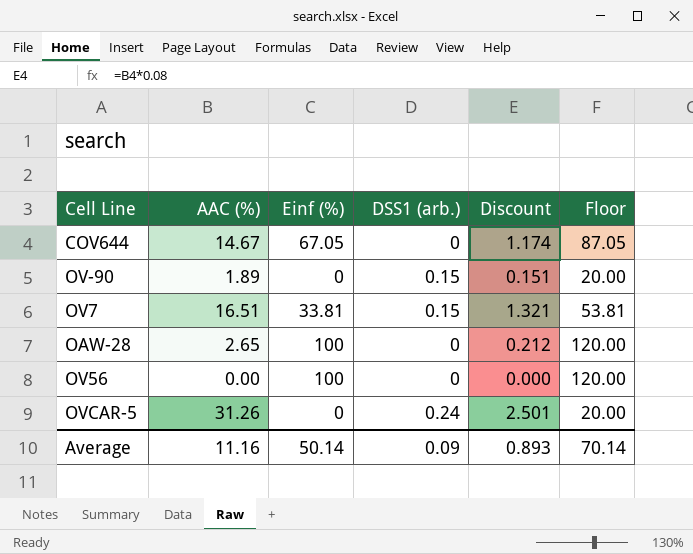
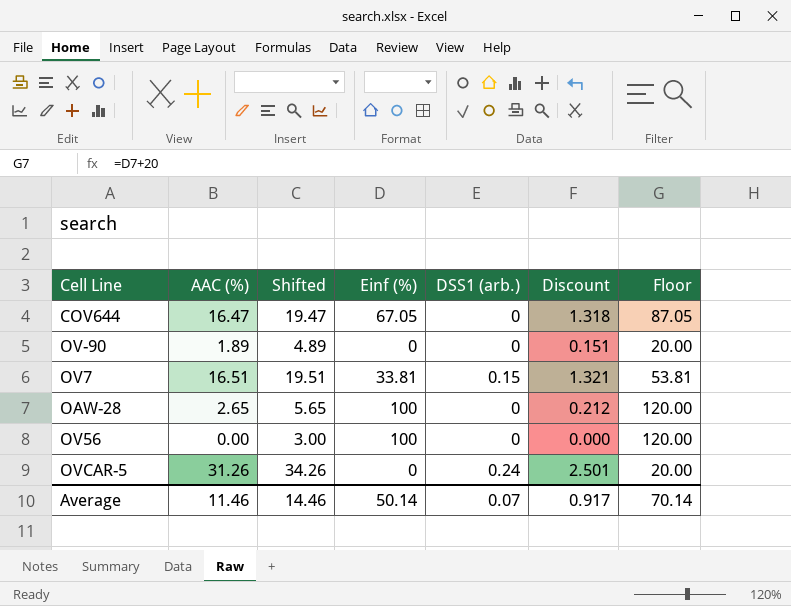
column Shifted | formula: none -> [AAC (%)] + 3
COV644 | AAC (%): 14.67 -> 16.47
COV644 | Discount: 1.174 -> 1.318
OV-90 | DSS1 (arb.): 0.15 -> 0
Average | AAC (%): 11.16 -> 11.46
Average | DSS1 (arb.): 0.09 -> 0.07
Average | Discount: 0.893 -> 0.917

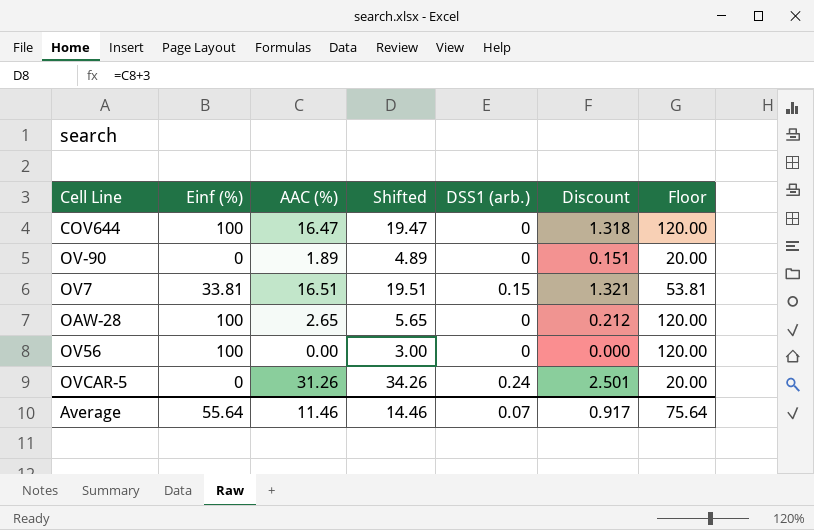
column Einf (%) | position: 4 -> 2
COV644 | Einf (%): 67.05 -> 100
COV644 | Floor: 87.05 -> 120.00
Average | Einf (%): 50.14 -> 55.64
Average | Floor: 70.14 -> 75.64

